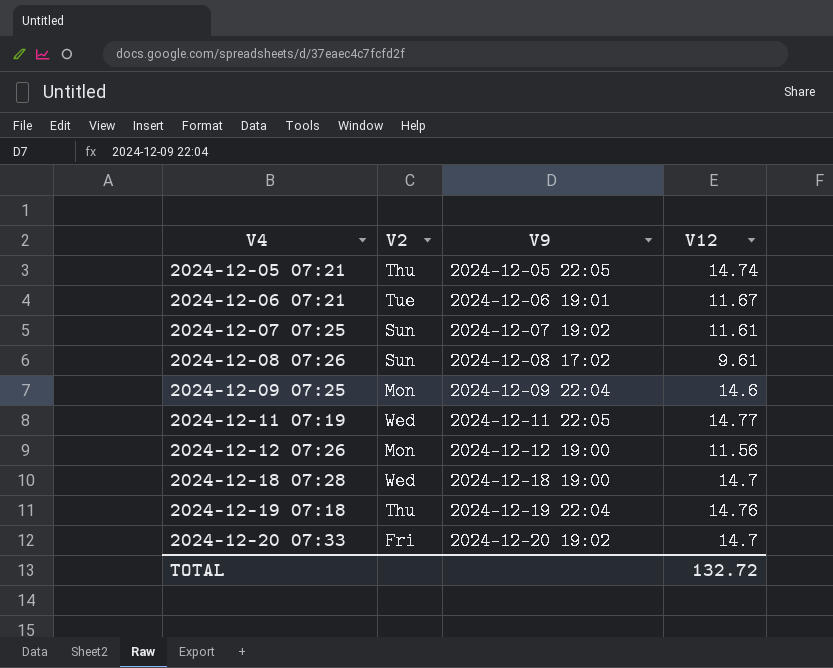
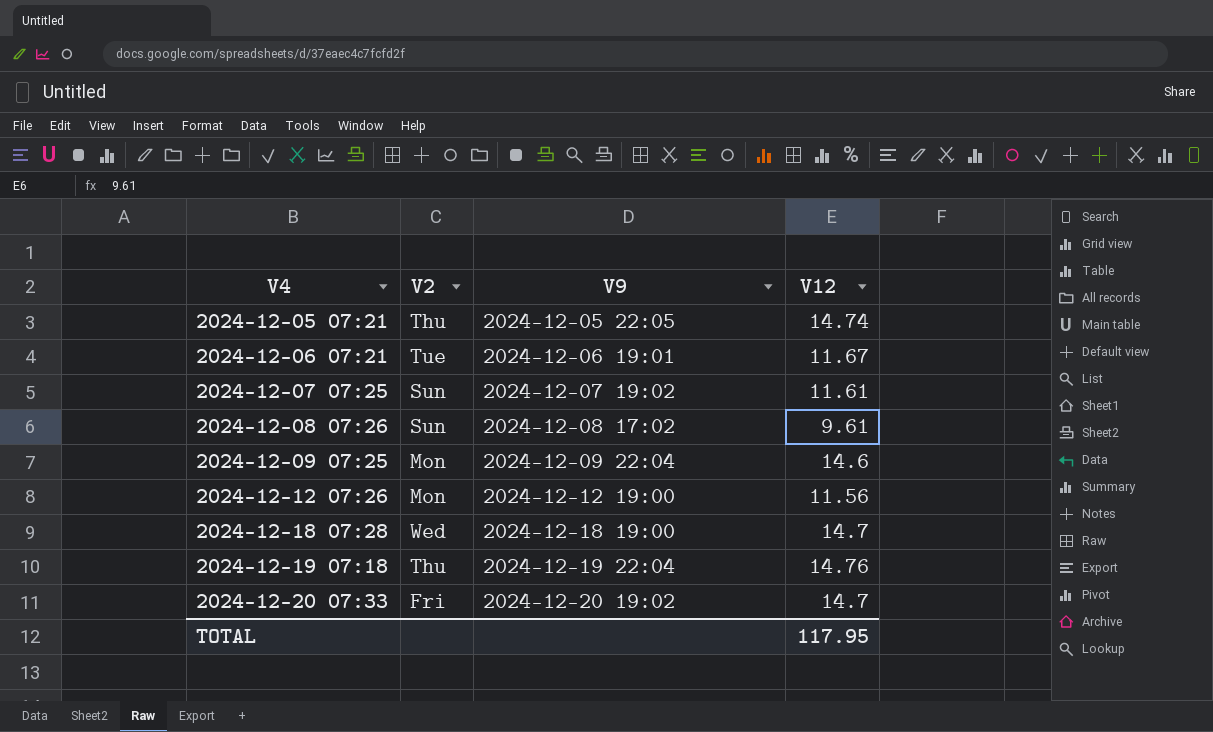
row 2024-12-11 07:19: Wed | 2024-12-11 22:05 | 14.77 -> none
TOTAL | V12: 132.72 -> 117.95

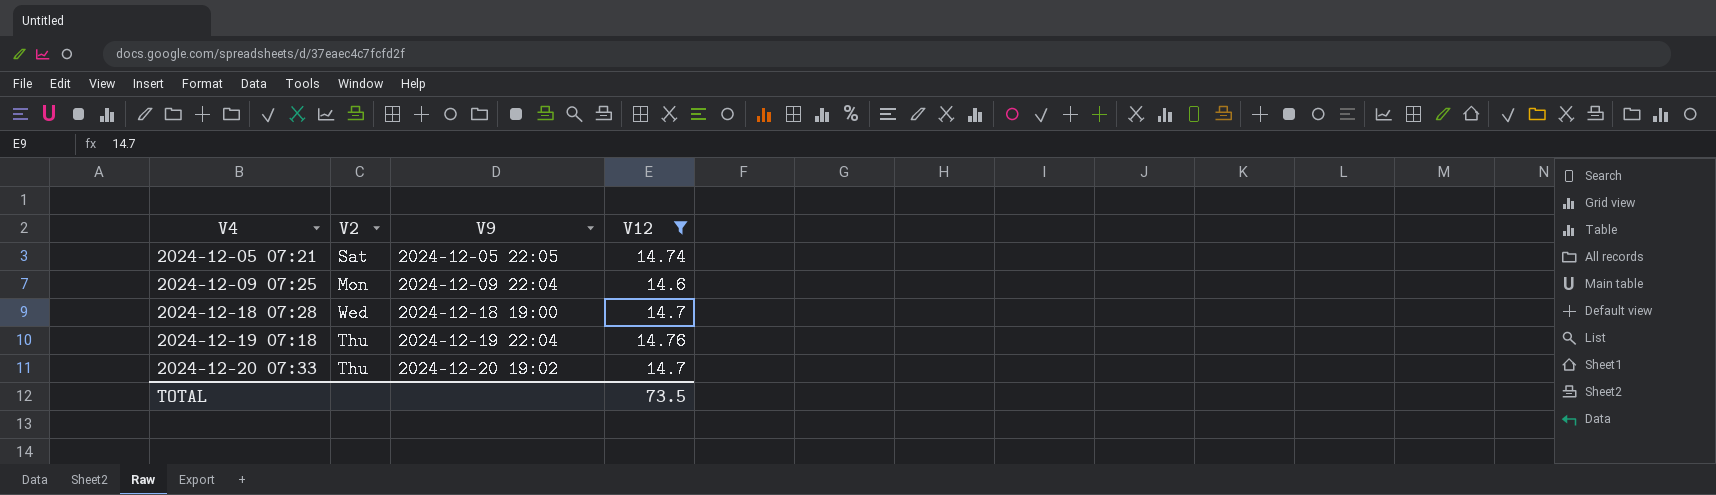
filter: none -> V12 >= 14.6
2024-12-05 07:21 | V2: Thu -> Sat
2024-12-20 07:33 | V2: Fri -> Thu
TOTAL | V12: 117.95 -> 73.5

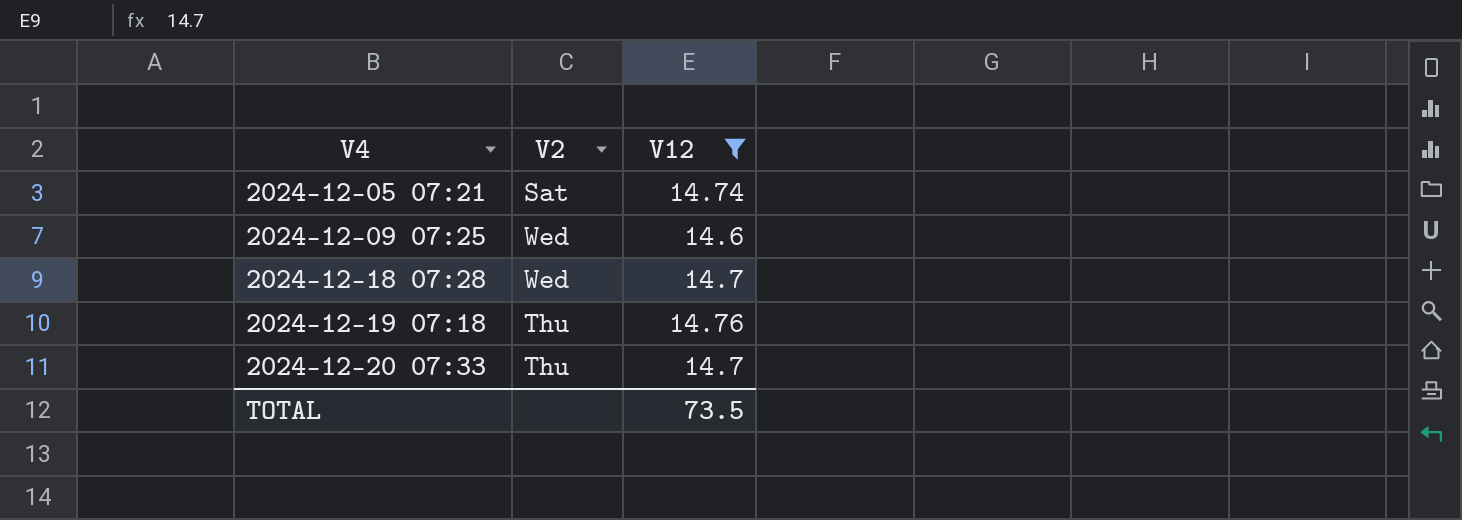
column V9 | position: 3 -> none
2024-12-09 07:25 | V2: Mon -> Wed

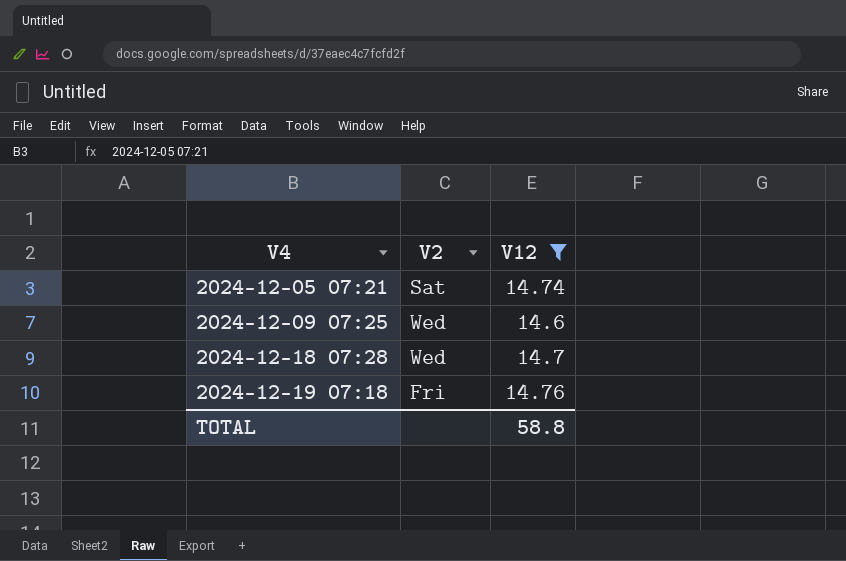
row 2024-12-20 07:33: Thu | 14.7 -> none
2024-12-19 07:18 | V2: Thu -> Fri
TOTAL | V12: 73.5 -> 58.8

